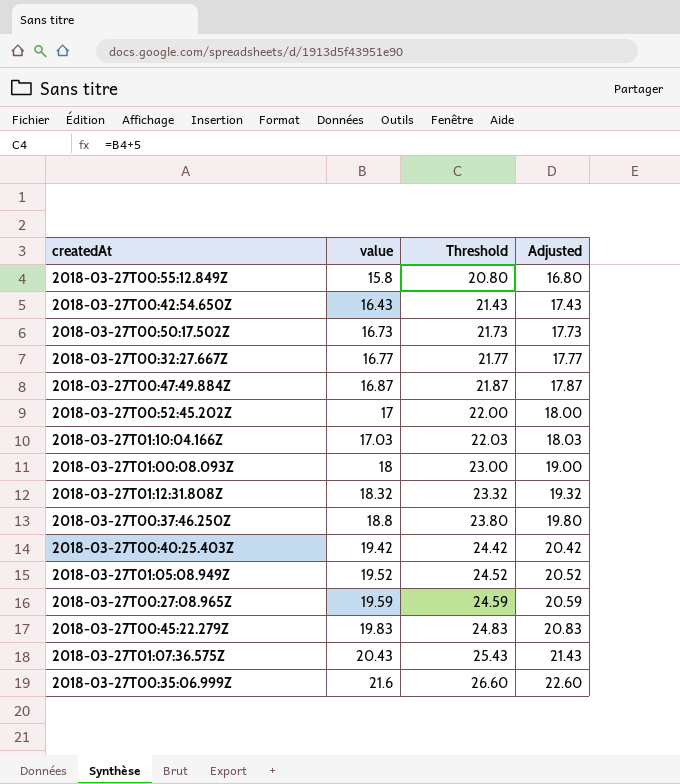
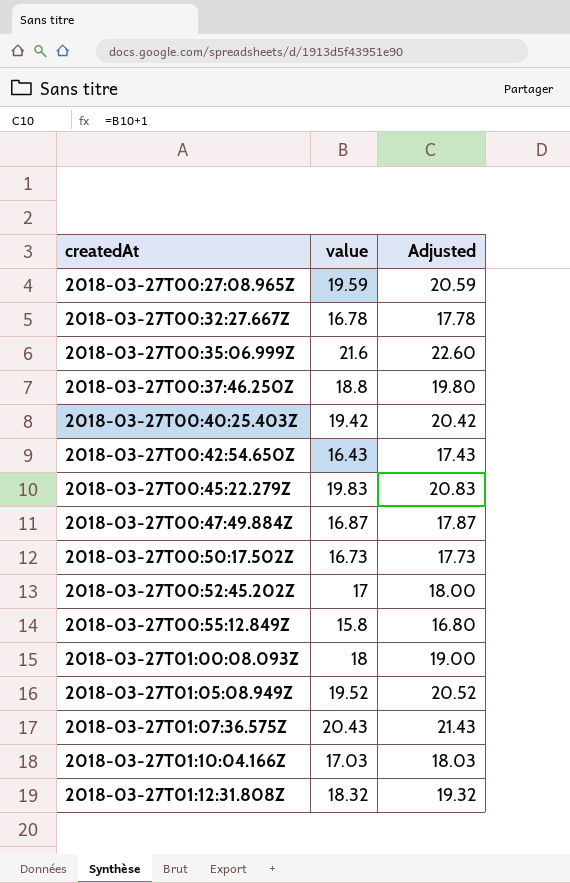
row order: value ascending -> createdAt ascending
column Threshold | formula: [value] + 5 -> none
2018-03-27T00:32:27.667Z | value: 16.77 -> 16.78
2018-03-27T00:32:27.667Z | Adjusted: 17.77 -> 17.78

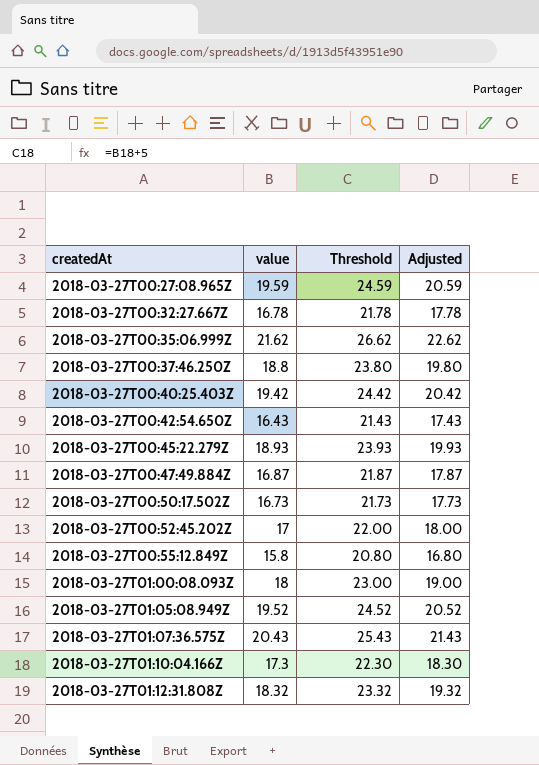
column Threshold | formula: none -> [value] + 5
2018-03-27T00:35:06.999Z | value: 21.6 -> 21.62
2018-03-27T00:35:06.999Z | Adjusted: 22.60 -> 22.62
2018-03-27T00:45:22.279Z | value: 19.83 -> 18.93
2018-03-27T00:45:22.279Z | Adjusted: 20.83 -> 19.93
2018-03-27T01:10:04.166Z | value: 17.03 -> 17.3
2018-03-27T01:10:04.166Z | Adjusted: 18.03 -> 18.30

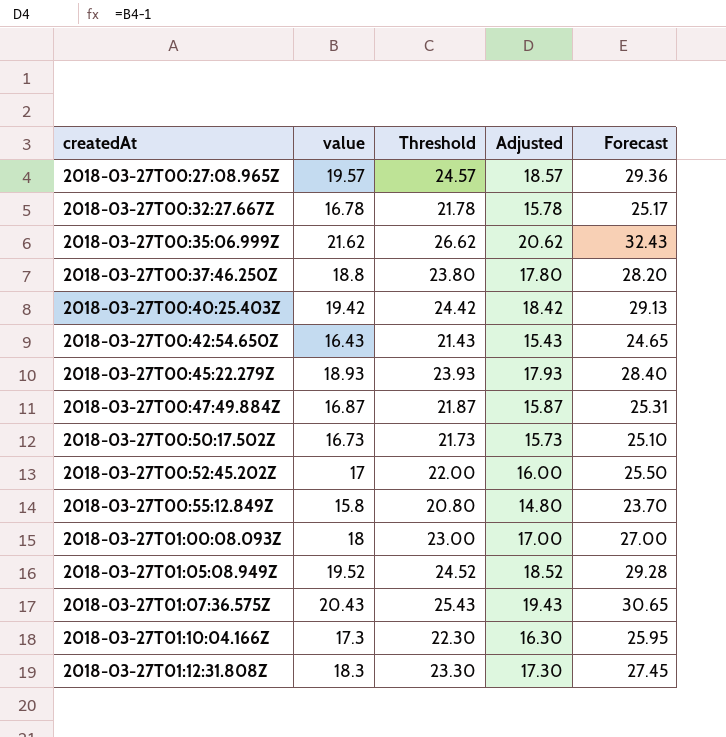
column Adjusted | formula: [value] + 1 -> [value] - 1
column Forecast | formula: none -> [value] * 1.5
2018-03-27T00:27:08.965Z | value: 19.59 -> 19.57
2018-03-27T00:27:08.965Z | Threshold: 24.59 -> 24.57
2018-03-27T01:12:31.808Z | value: 18.32 -> 18.3
2018-03-27T01:12:31.808Z | Threshold: 23.32 -> 23.30

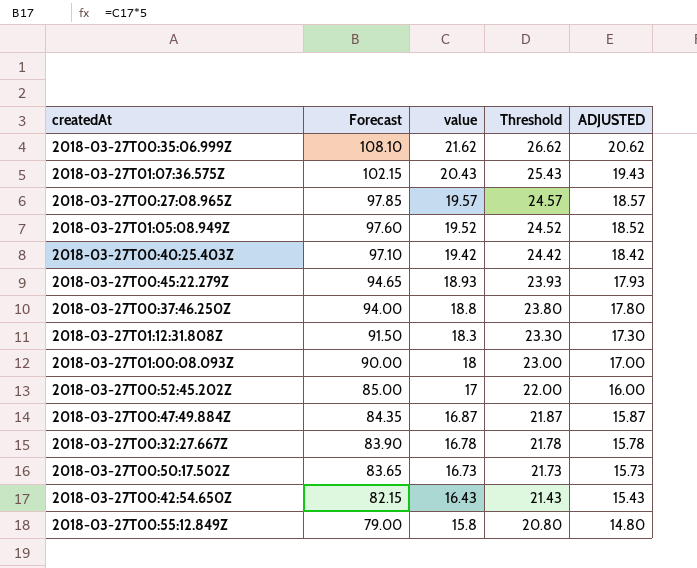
row order: createdAt ascending -> Forecast descending
column Forecast | formula: [value] * 1.5 -> [value] * 5
column Forecast | position: 5 -> 2
column name: Adjusted -> ADJUSTED
row 2018-03-27T01:10:04.166Z: 17.3 | 22.30 | 16.30 | 25.95 -> none

